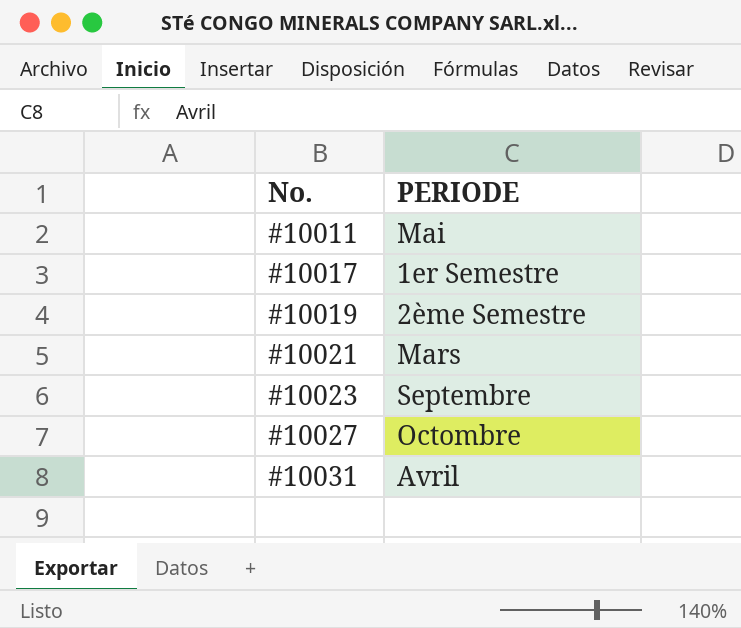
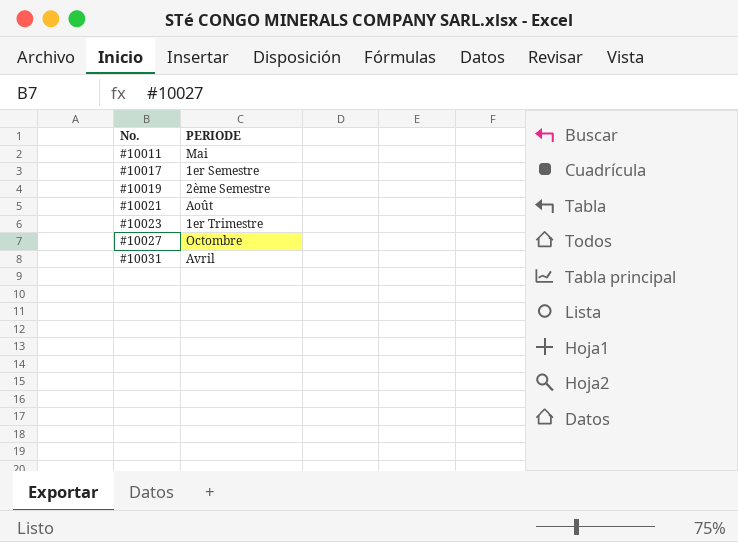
#10021 | PERIODE: Mars -> Août
#10023 | PERIODE: Septembre -> 1er Trimestre

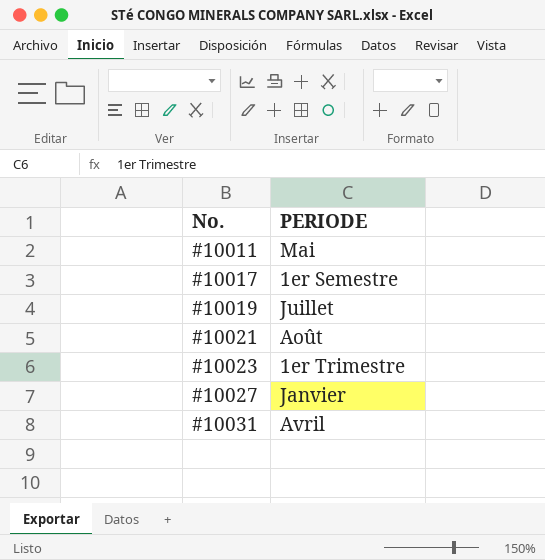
#10019 | PERIODE: 2ème Semestre -> Juillet
#10027 | PERIODE: Octombre -> Janvier

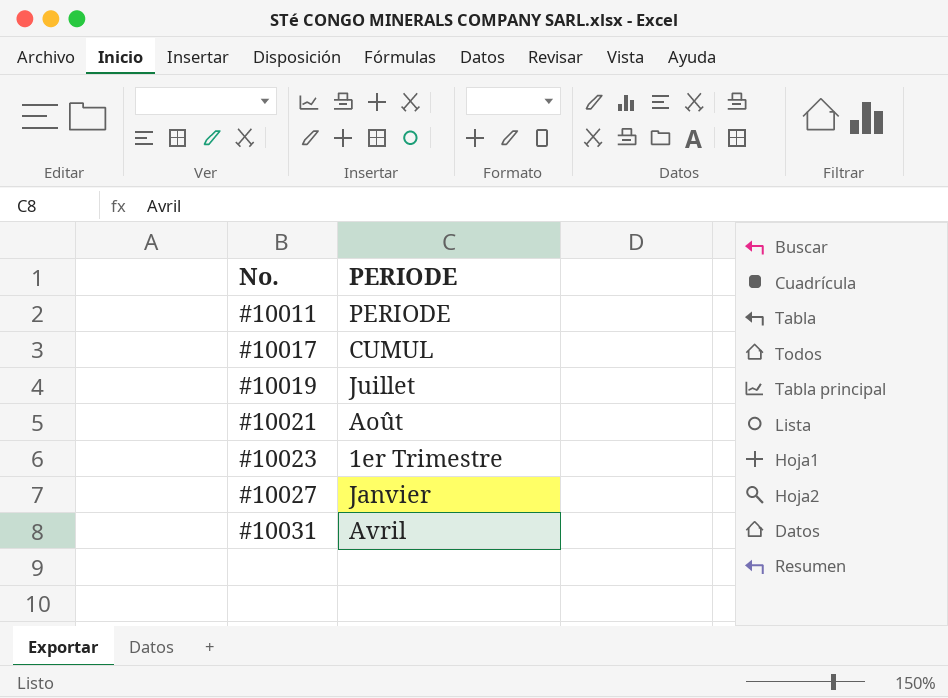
#10011 | PERIODE: Mai -> PERIODE
#10017 | PERIODE: 1er Semestre -> CUMUL

